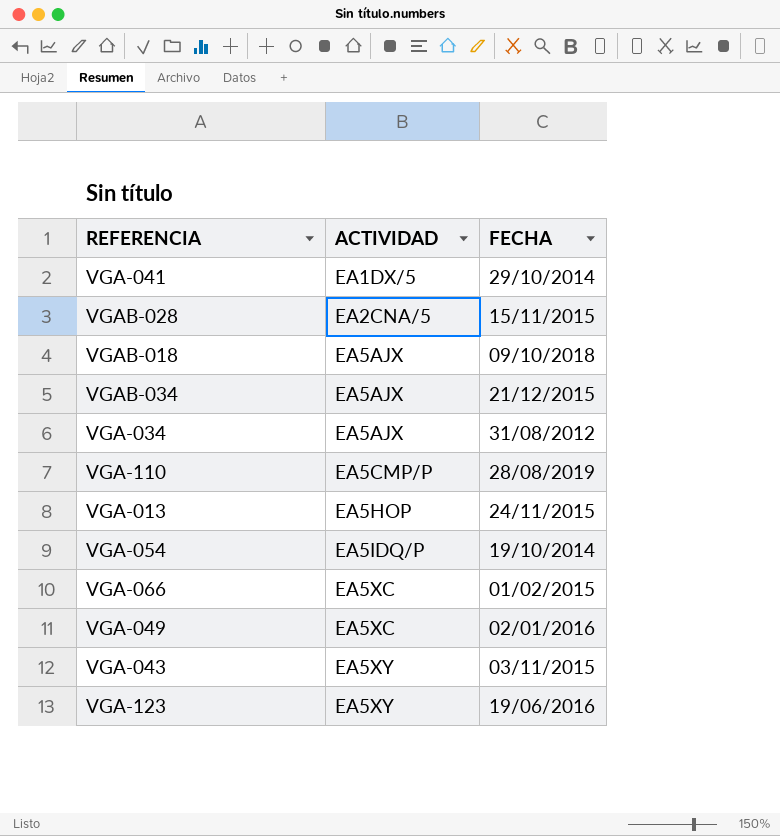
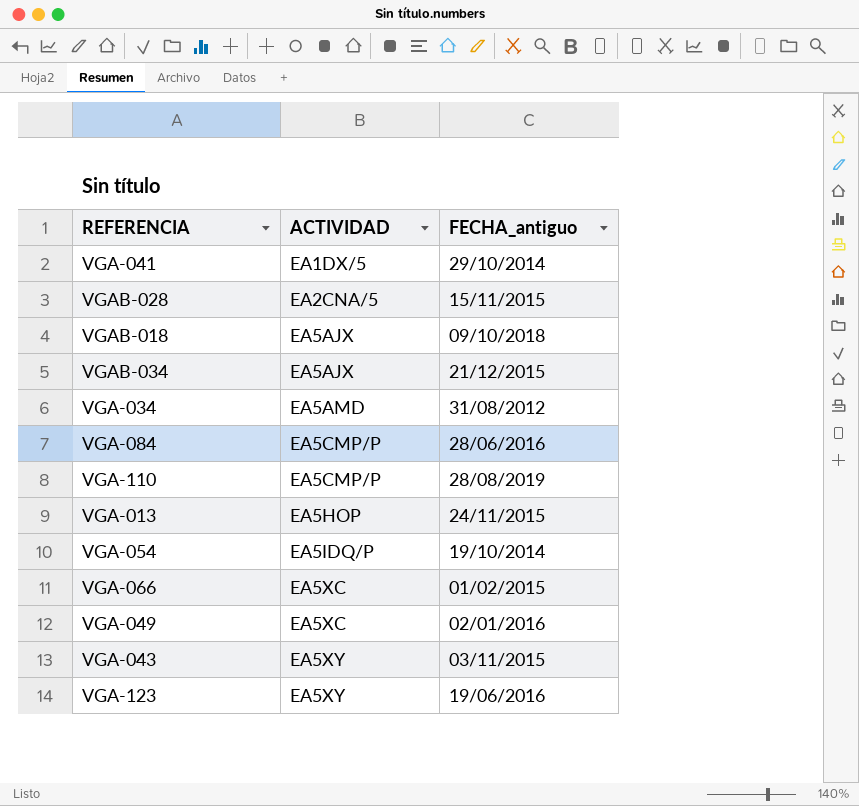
column name: FECHA -> FECHA_antiguo
VGA-034 | ACTIVIDAD: EA5AJX -> EA5AMD
row VGA-084: none -> EA5CMP/P | 28/06/2016

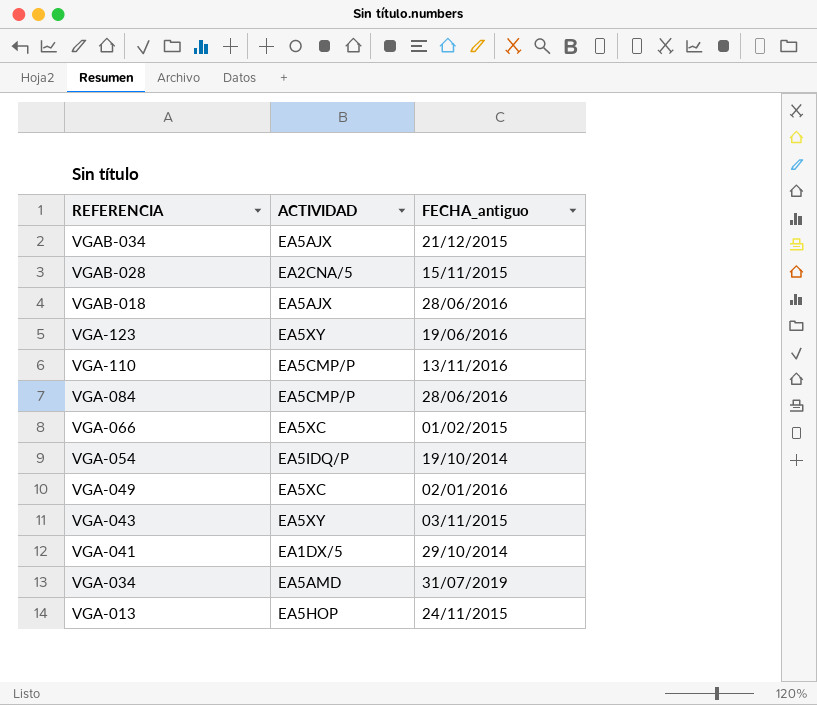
row order: ACTIVIDAD ascending -> REFERENCIA descending
VGAB-018 | FECHA_antiguo: 09/10/2018 -> 28/06/2016
VGA-110 | FECHA_antiguo: 28/08/2019 -> 13/11/2016
VGA-034 | FECHA_antiguo: 31/08/2012 -> 31/07/2019

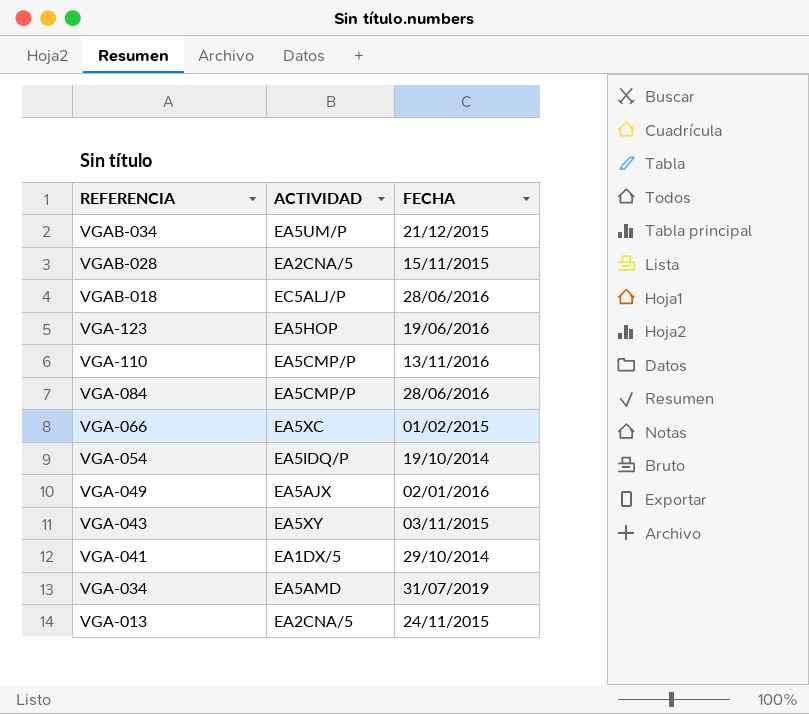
column name: FECHA_antiguo -> FECHA
VGAB-034 | ACTIVIDAD: EA5AJX -> EA5UM/P
VGAB-018 | ACTIVIDAD: EA5AJX -> EC5ALJ/P
VGA-123 | ACTIVIDAD: EA5XY -> EA5HOP
VGA-049 | ACTIVIDAD: EA5XC -> EA5AJX
VGA-013 | ACTIVIDAD: EA5HOP -> EA2CNA/5

